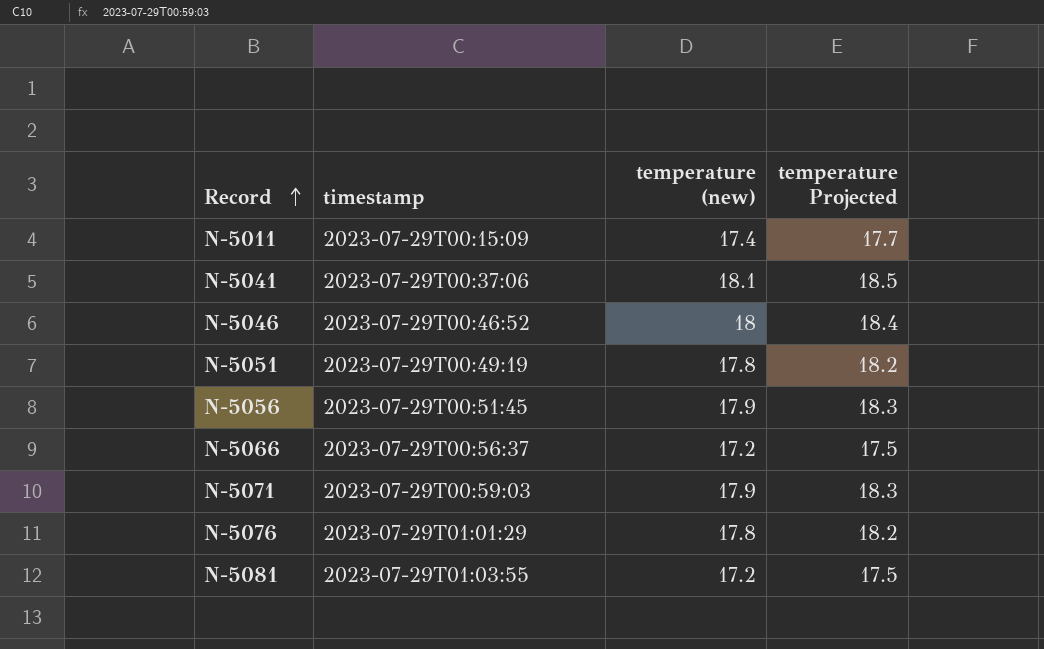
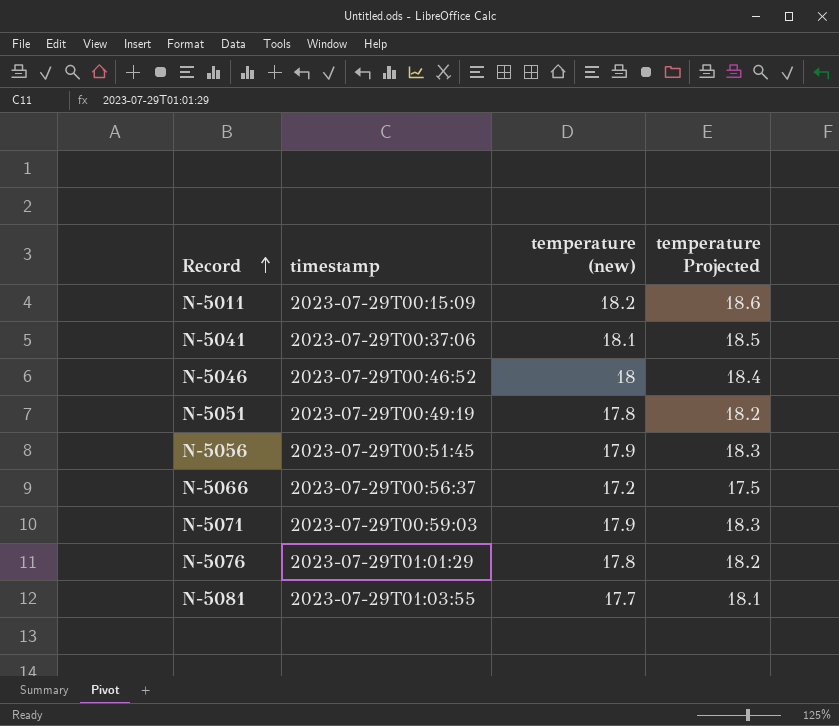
N-5011 | temperature (new): 17.4 -> 18.2
N-5011 | temperature Projected: 17.7 -> 18.6
N-5081 | temperature (new): 17.2 -> 17.7
N-5081 | temperature Projected: 17.5 -> 18.1

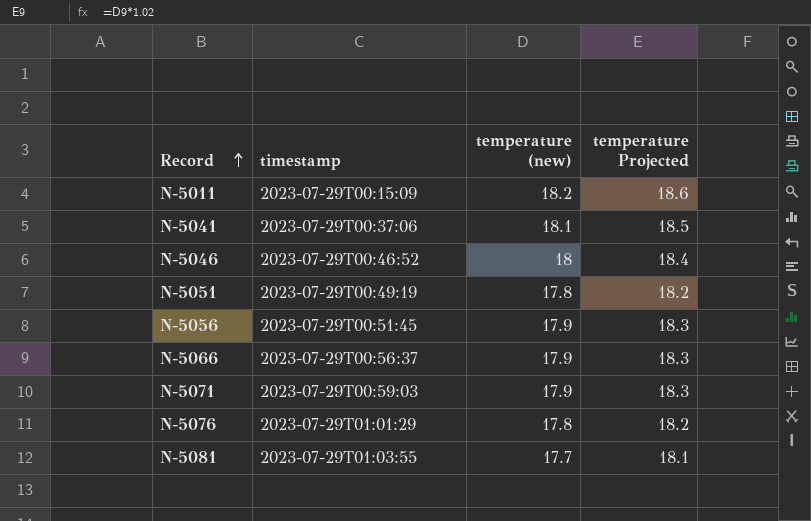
N-5066 | temperature (new): 17.2 -> 17.9
N-5066 | temperature Projected: 17.5 -> 18.3

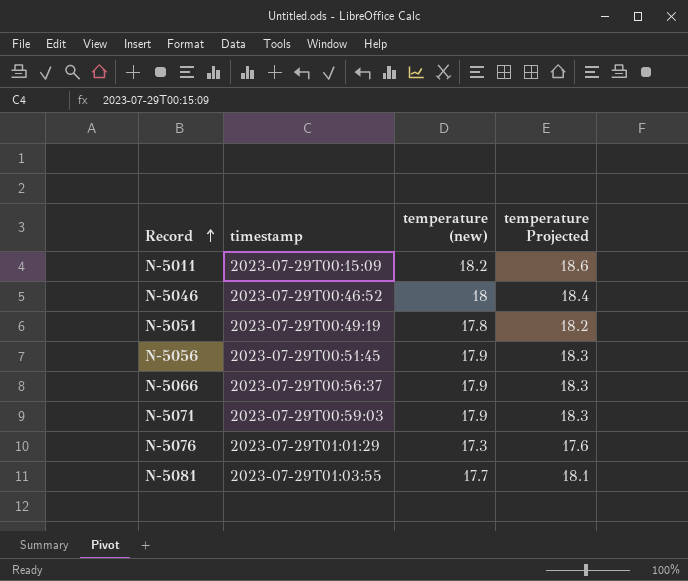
row N-5041: 2023-07-29T00:37:06 | 18.1 | 18.5 -> none
N-5076 | temperature (new): 17.8 -> 17.3
N-5076 | temperature Projected: 18.2 -> 17.6

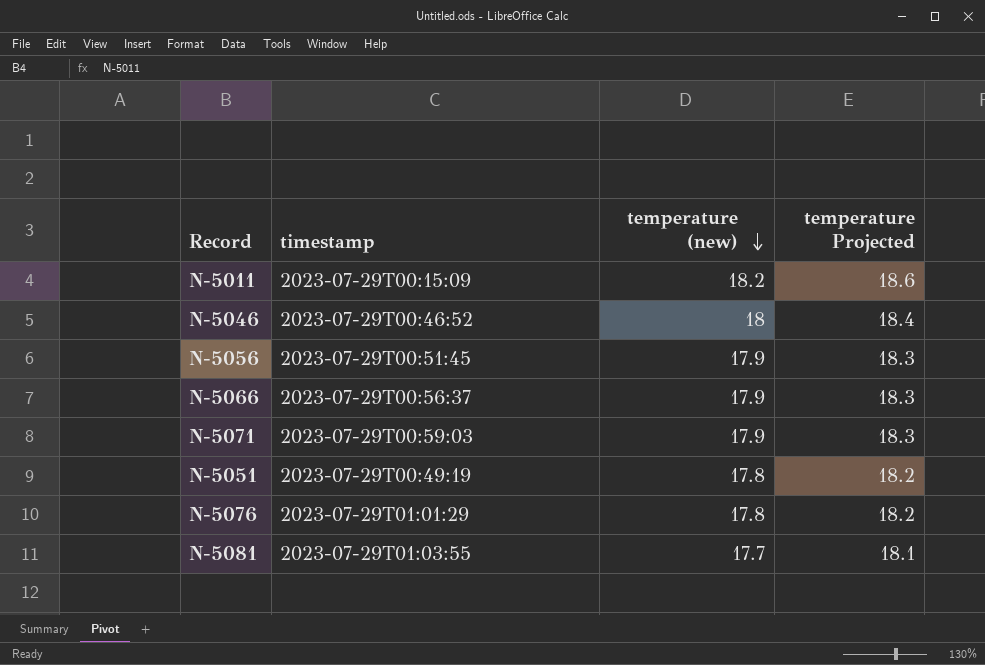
row order: Record ascending -> temperature (new) descending
N-5076 | temperature (new): 17.3 -> 17.8
N-5076 | temperature Projected: 17.6 -> 18.2

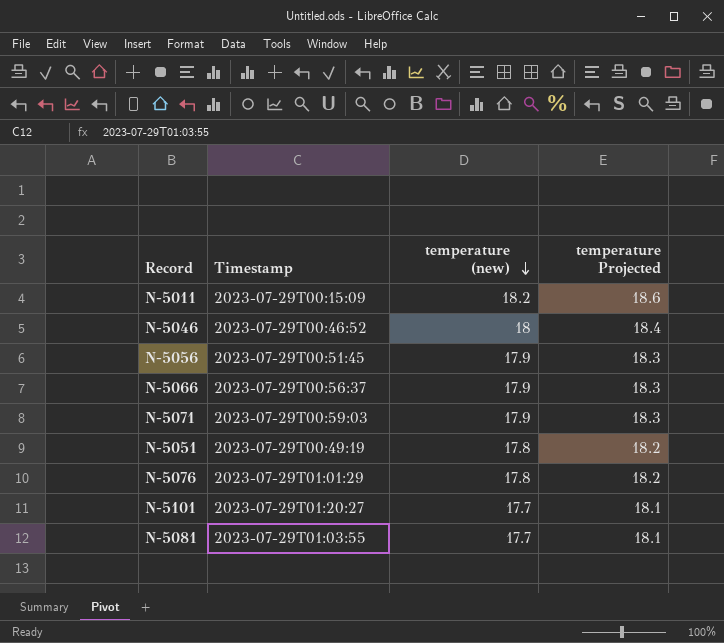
column name: timestamp -> Timestamp
row N-5101: none -> 2023-07-29T01:20:27 | 17.7 | 18.1

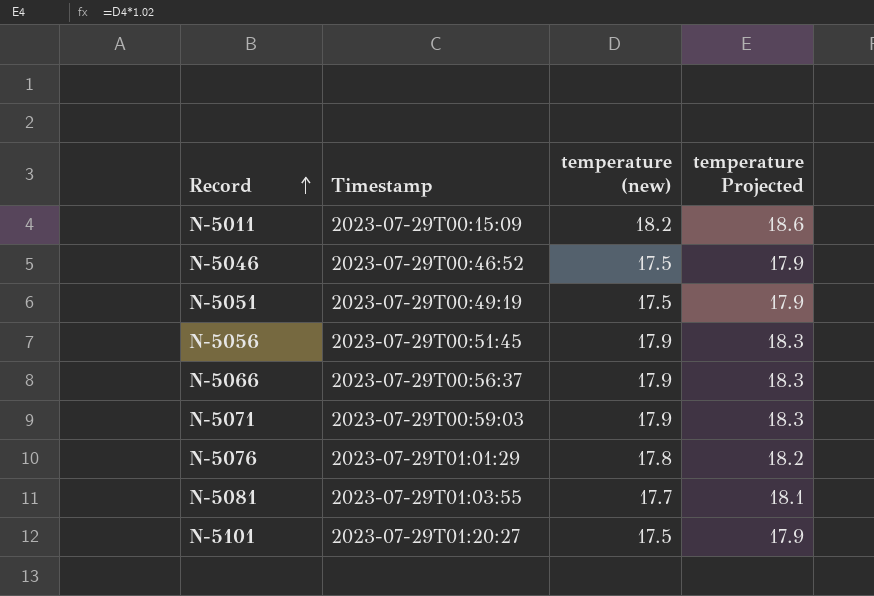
row order: temperature (new) descending -> Record ascending
N-5046 | temperature (new): 18 -> 17.5
N-5046 | temperature Projected: 18.4 -> 17.9
N-5051 | temperature (new): 17.8 -> 17.5
N-5051 | temperature Projected: 18.2 -> 17.9
N-5101 | temperature (new): 17.7 -> 17.5
N-5101 | temperature Projected: 18.1 -> 17.9

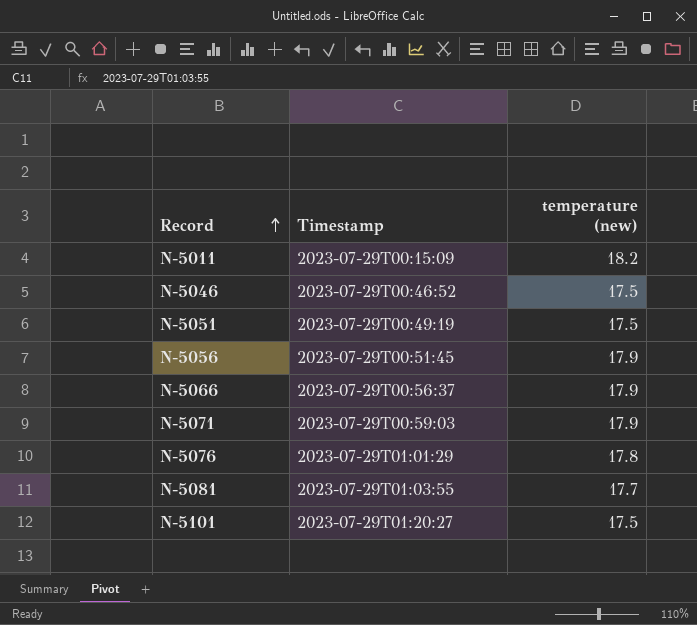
column temperature Projected | formula: [temperature (new)] * 1.02 -> none

